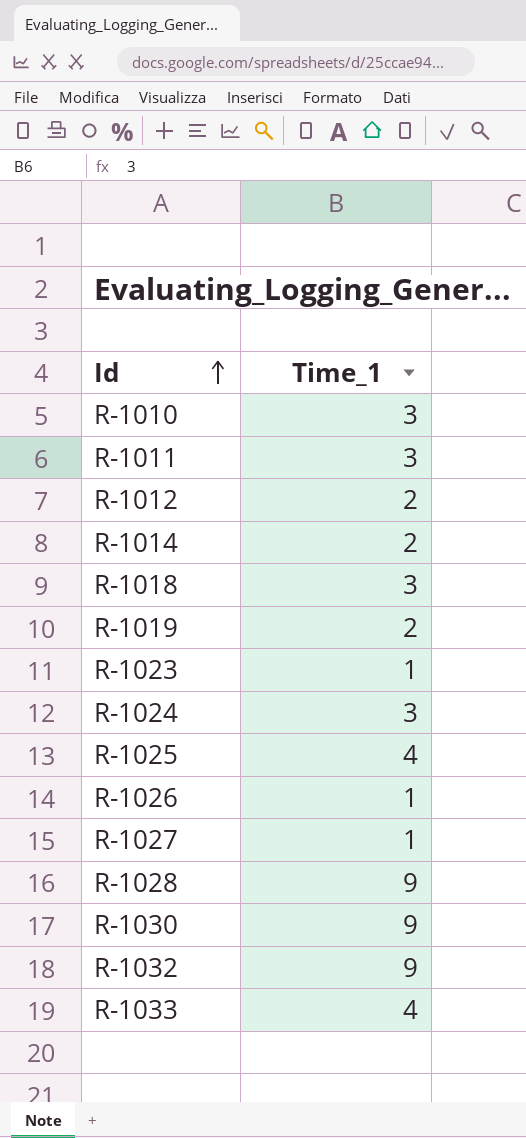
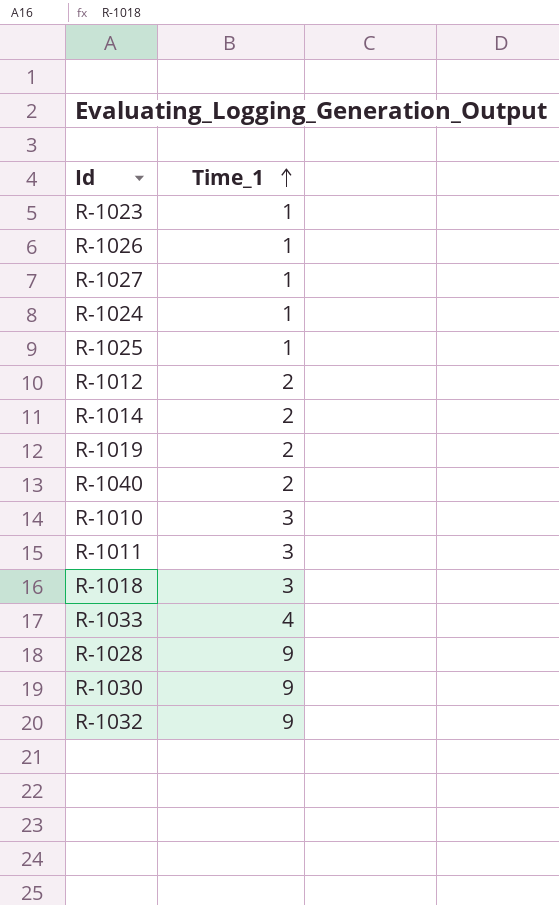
row order: Id ascending -> Time_1 ascending
R-1024 | Time_1: 3 -> 1
R-1025 | Time_1: 4 -> 1
row R-1040: none -> 2

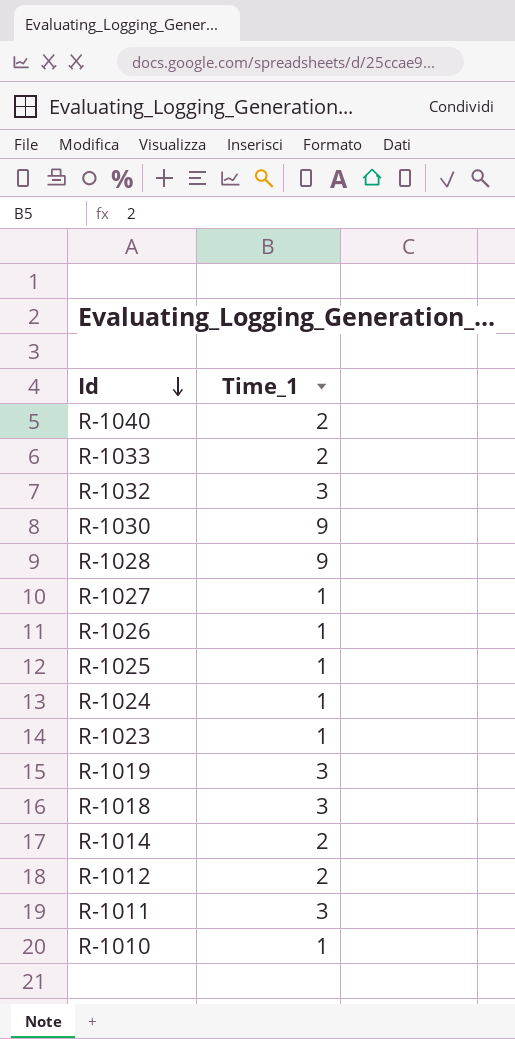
row order: Time_1 ascending -> Id descending
R-1033 | Time_1: 4 -> 2
R-1032 | Time_1: 9 -> 3
R-1019 | Time_1: 2 -> 3
R-1010 | Time_1: 3 -> 1

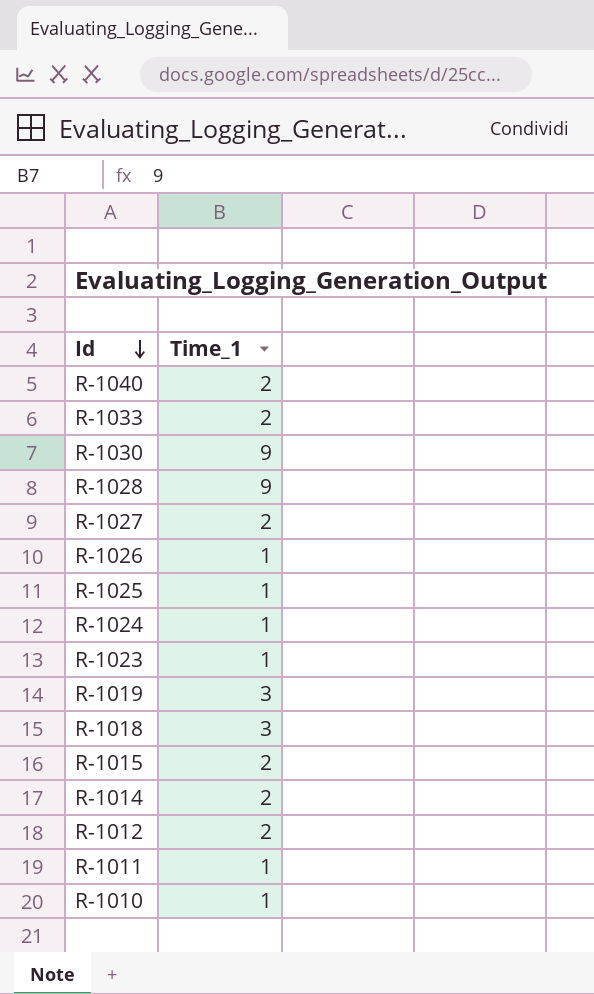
row R-1032: 3 -> none
R-1027 | Time_1: 1 -> 2
row R-1015: none -> 2
R-1011 | Time_1: 3 -> 1

